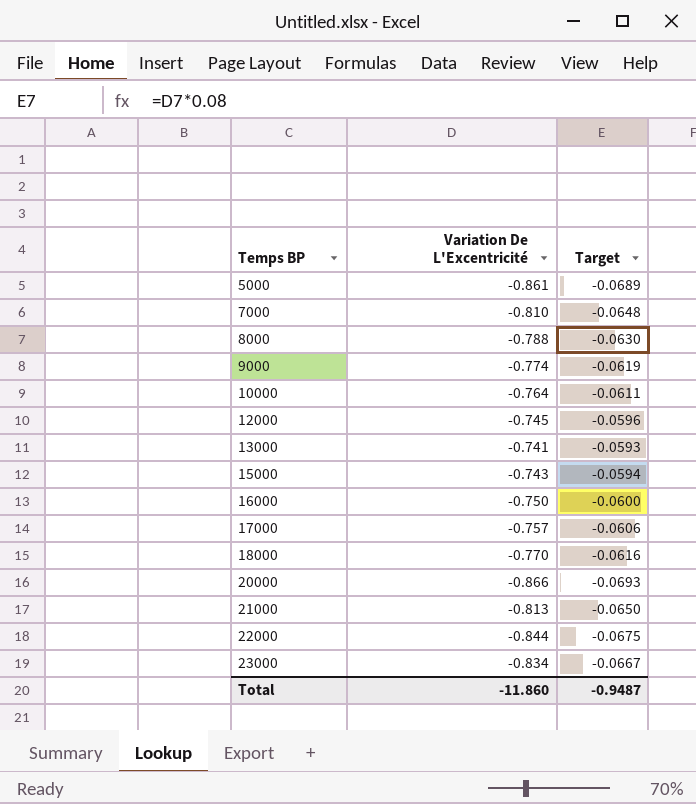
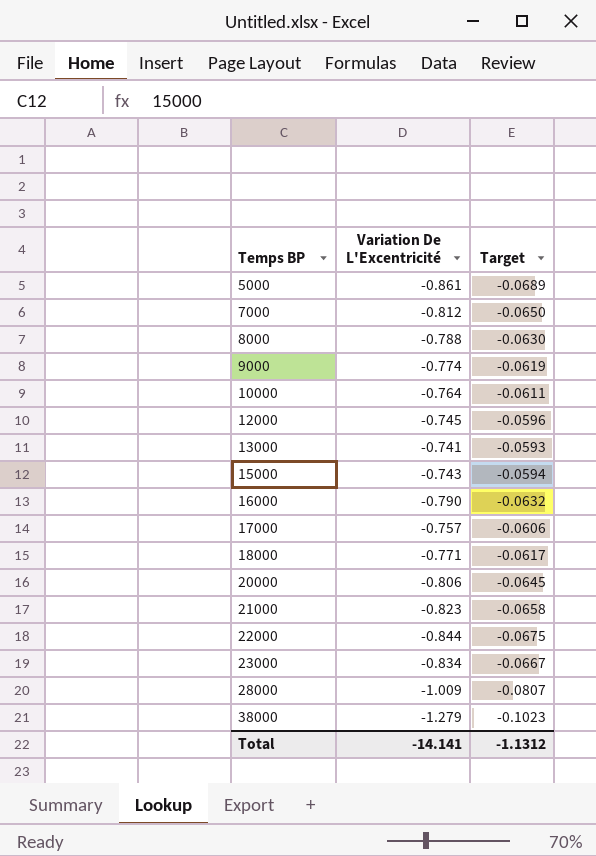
7000 | Variation De L'Excentricité: -0.810 -> -0.812
7000 | Target: -0.0648 -> -0.0650
16000 | Variation De L'Excentricité: -0.750 -> -0.790
16000 | Target: -0.0600 -> -0.0632
18000 | Variation De L'Excentricité: -0.770 -> -0.771
18000 | Target: -0.0616 -> -0.0617
20000 | Variation De L'Excentricité: -0.866 -> -0.806
20000 | Target: -0.0693 -> -0.0645
21000 | Variation De L'Excentricité: -0.813 -> -0.823
21000 | Target: -0.0650 -> -0.0658
row 28000: none -> -1.009 | -0.0807
row 38000: none -> -1.279 | -0.1023
Total | Variation De L'Excentricité: -11.860 -> -14.141
Total | Target: -0.9487 -> -1.1312

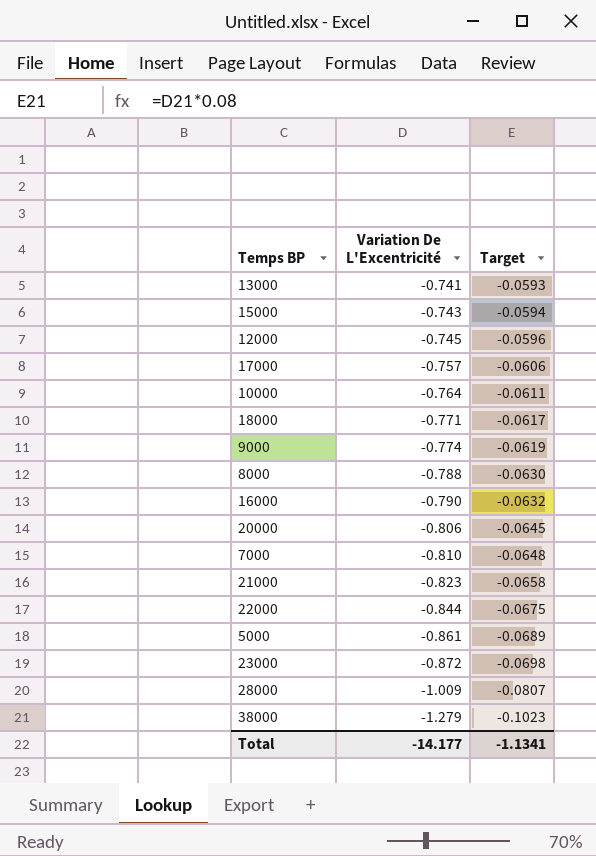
row order: Temps BP ascending -> Variation De L'Excentricité descending
7000 | Variation De L'Excentricité: -0.812 -> -0.810
7000 | Target: -0.0650 -> -0.0648
23000 | Variation De L'Excentricité: -0.834 -> -0.872
23000 | Target: -0.0667 -> -0.0698
Total | Variation De L'Excentricité: -14.141 -> -14.177
Total | Target: -1.1312 -> -1.1341

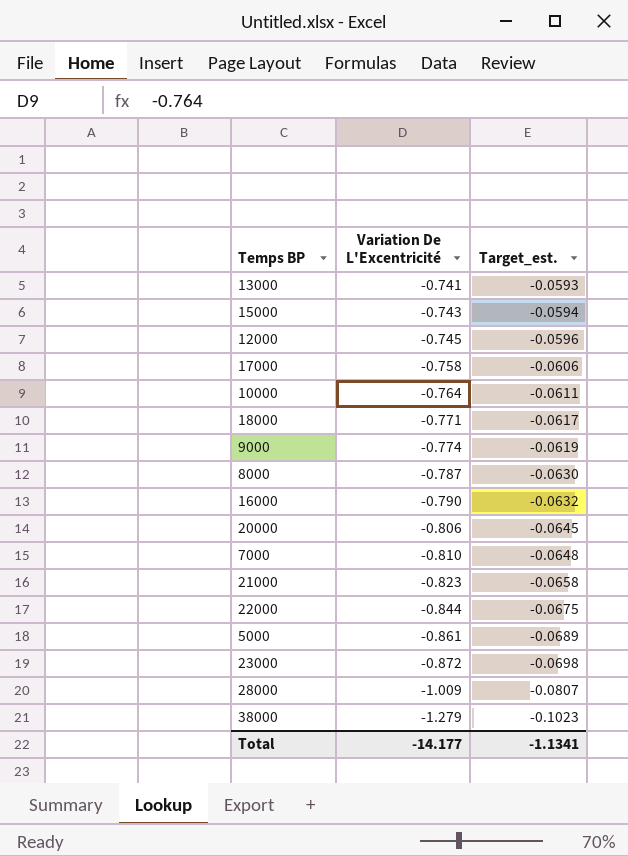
column name: Target -> Target_est.
17000 | Variation De L'Excentricité: -0.757 -> -0.758
8000 | Variation De L'Excentricité: -0.788 -> -0.787

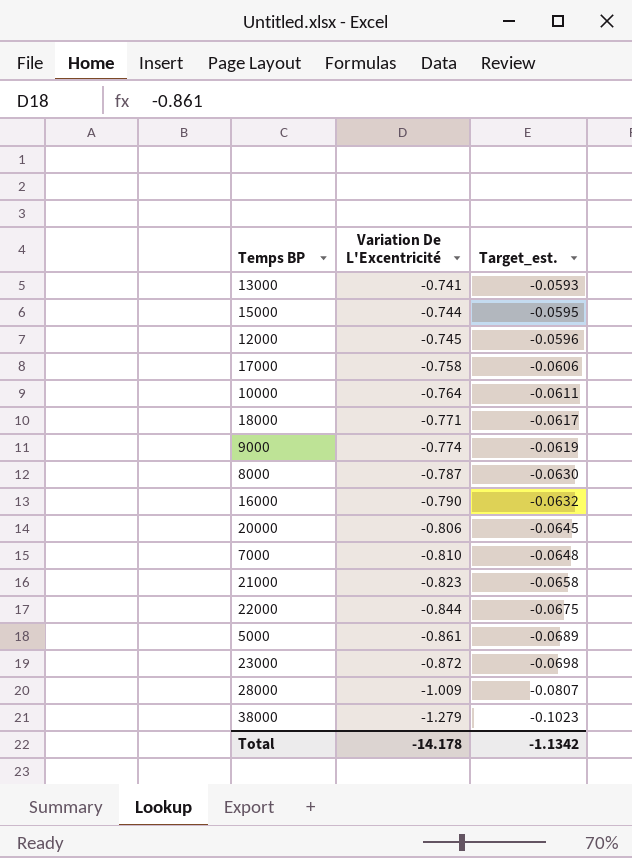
15000 | Variation De L'Excentricité: -0.743 -> -0.744
15000 | Target_est.: -0.0594 -> -0.0595
Total | Variation De L'Excentricité: -14.177 -> -14.178
Total | Target_est.: -1.1341 -> -1.1342

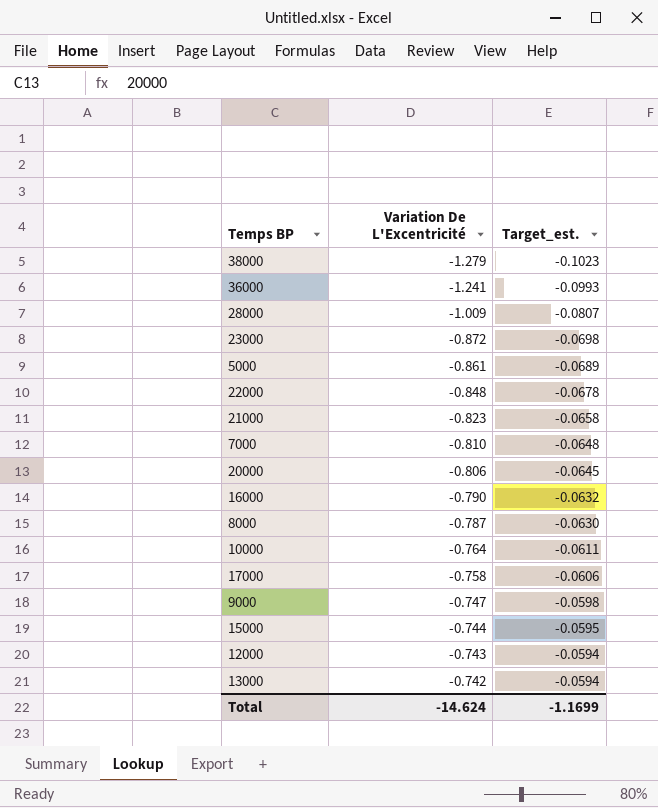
row order: Variation De L'Excentricité descending -> Variation De L'Excentricité ascending
row 18000: -0.771 | -0.0617 -> none
row 36000: none -> -1.241 | -0.0993
22000 | Variation De L'Excentricité: -0.844 -> -0.848
22000 | Target_est.: -0.0675 -> -0.0678
9000 | Variation De L'Excentricité: -0.774 -> -0.747
9000 | Target_est.: -0.0619 -> -0.0598
12000 | Variation De L'Excentricité: -0.745 -> -0.743
12000 | Target_est.: -0.0596 -> -0.0594
13000 | Variation De L'Excentricité: -0.741 -> -0.742
13000 | Target_est.: -0.0593 -> -0.0594
Total | Variation De L'Excentricité: -14.178 -> -14.624
Total | Target_est.: -1.1342 -> -1.1699

